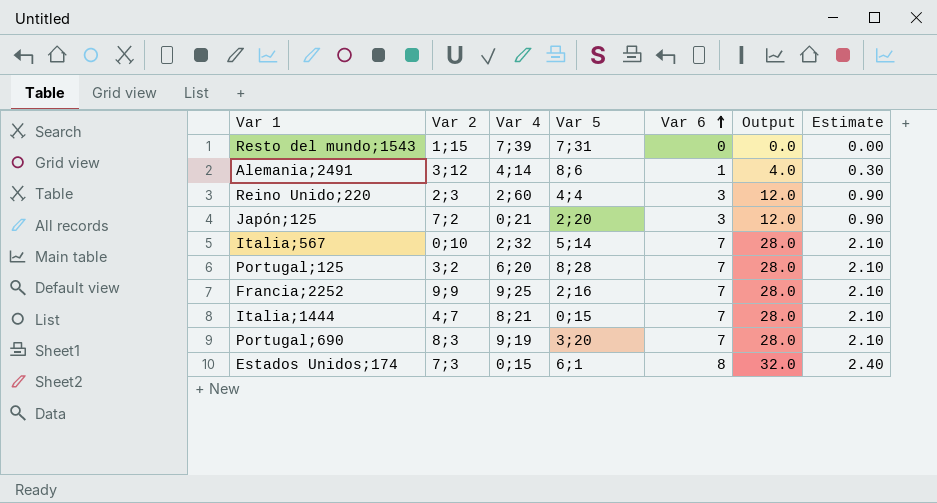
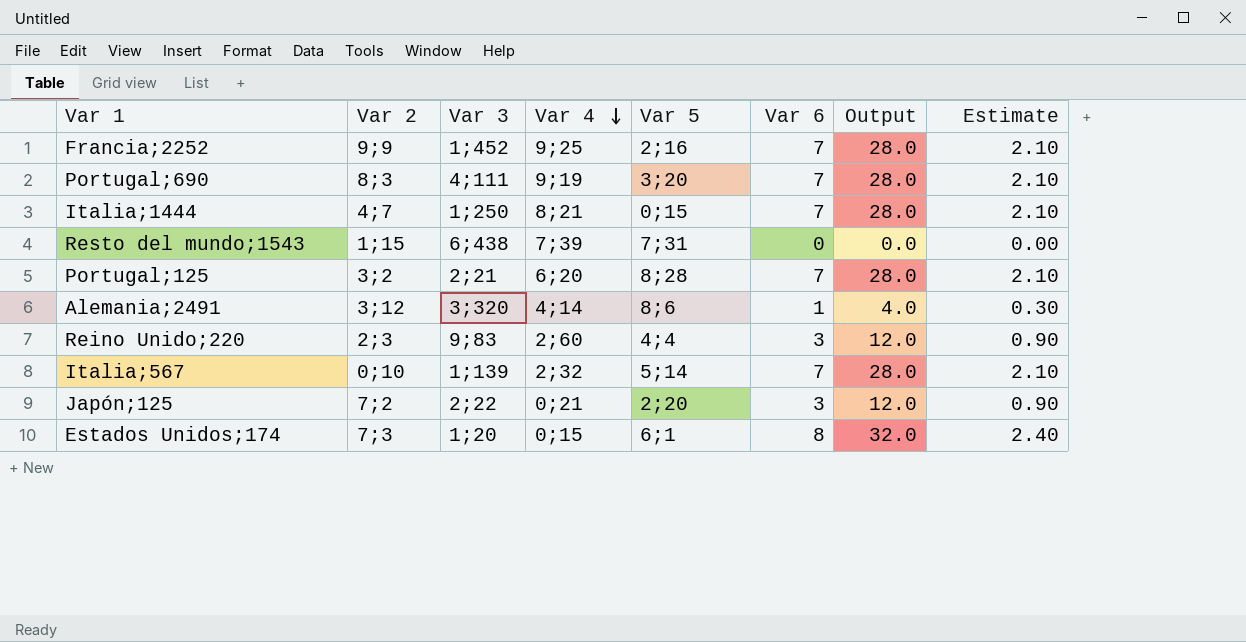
row order: Var 6 ascending -> Var 4 descending
column Var 3 | position: none -> 3

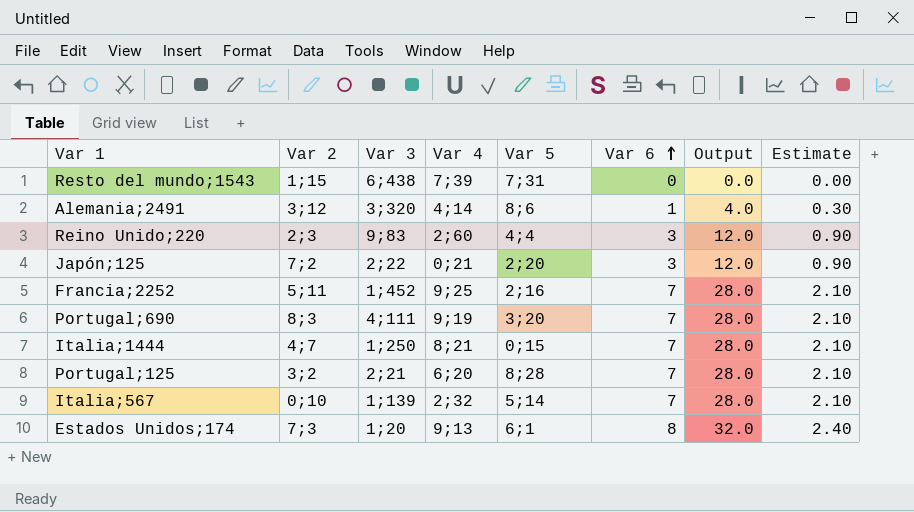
row order: Var 4 descending -> Var 6 ascending
Francia;2252 | Var 2: 9;9 -> 5;11
Estados Unidos;174 | Var 4: 0;15 -> 9;13

